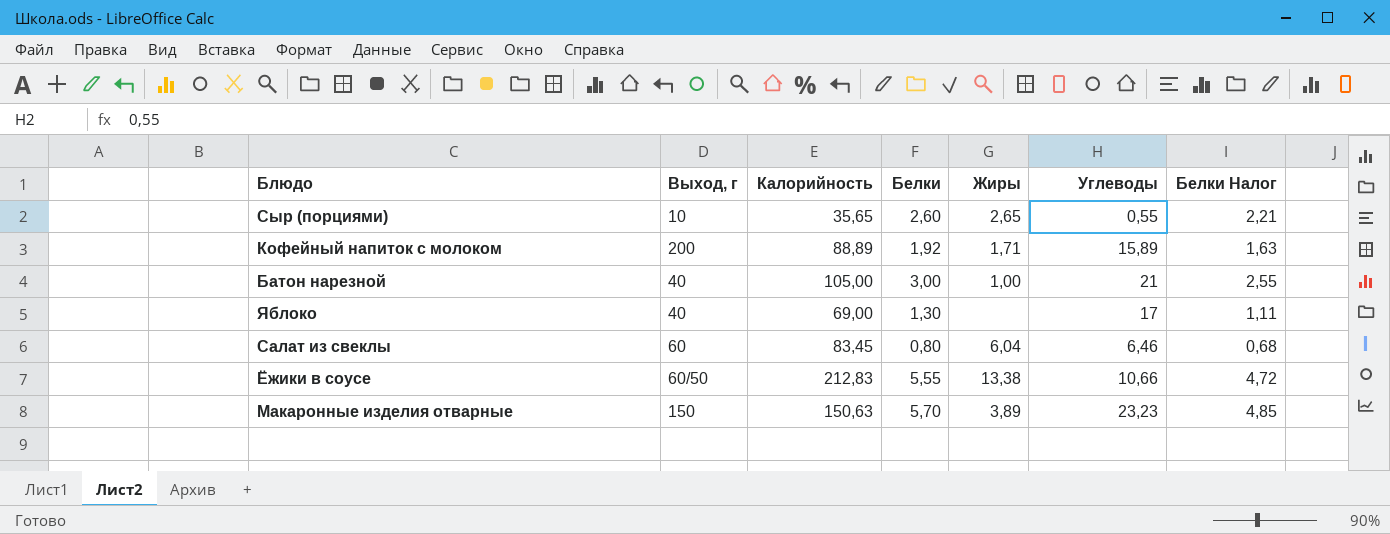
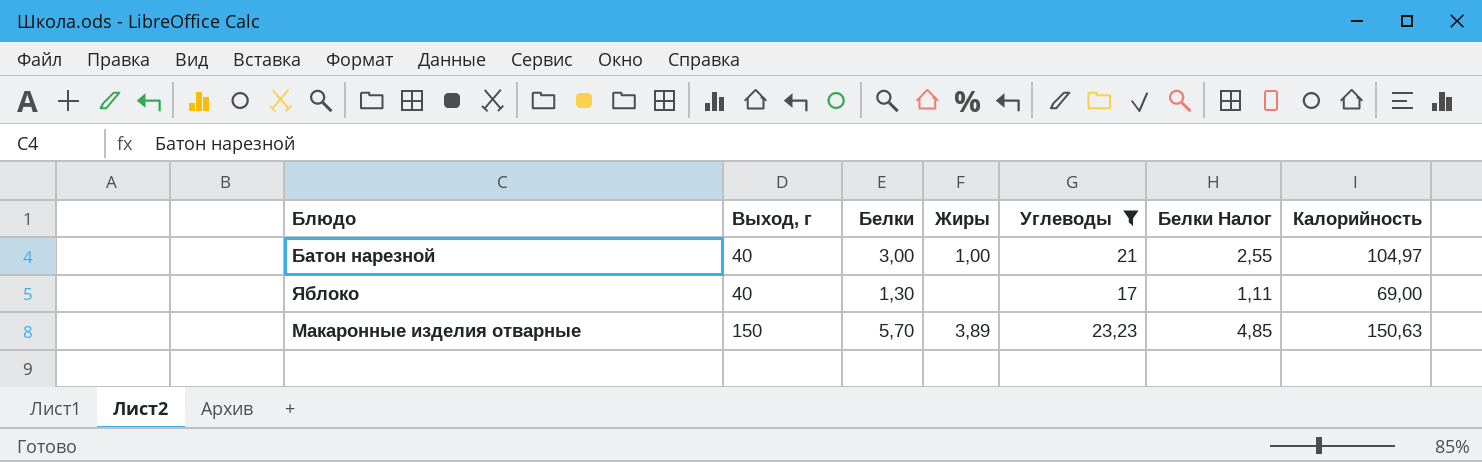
filter: none -> Углеводы >= 17
column Калорийность | position: 3 -> 7
Батон нарезной | Калорийность: 105,00 -> 104,97

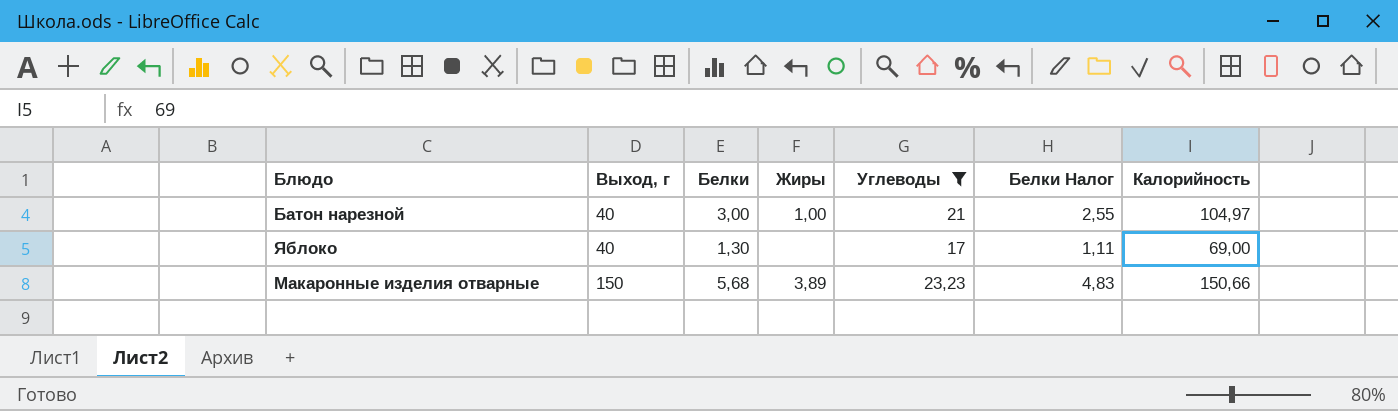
Макаронные изделия отварные | Белки: 5,70 -> 5,68
Макаронные изделия отварные | Белки Налог: 4,85 -> 4,83
Макаронные изделия отварные | Калорийность: 150,63 -> 150,66

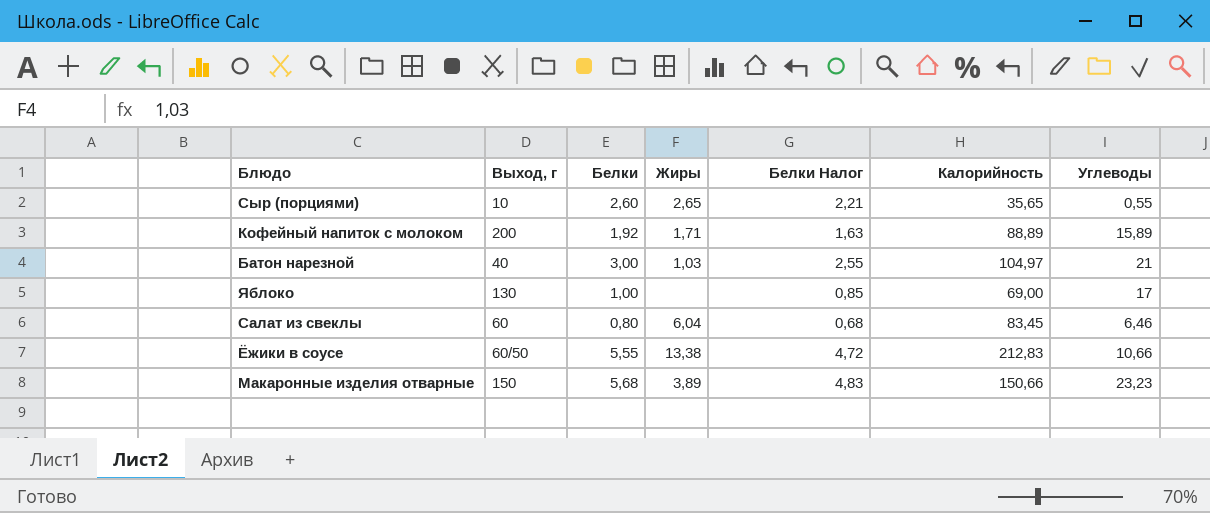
filter: Углеводы >= 17 -> none
column Углеводы | position: 5 -> 7
Батон нарезной | Жиры: 1,00 -> 1,03
Яблоко | Выход, г: 40 -> 130
Яблоко | Белки: 1,30 -> 1,00
Яблоко | Белки Налог: 1,11 -> 0,85

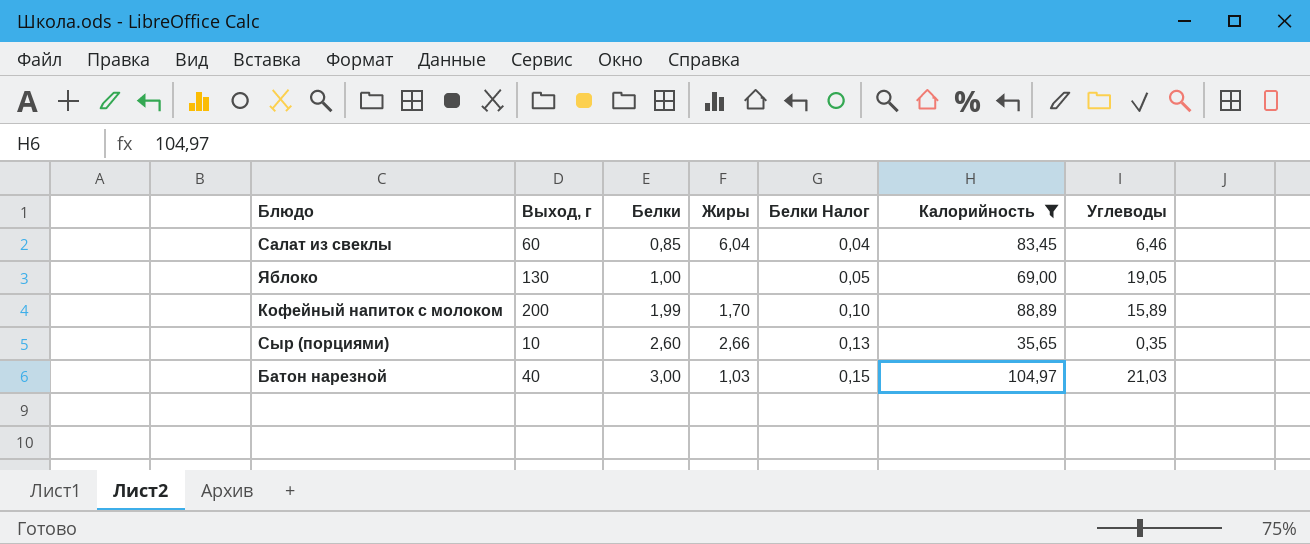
filter: none -> Калорийность <= 104,97
row order: none -> Белки ascending
column Белки Налог | formula: [Белки] * 0,85 -> [Белки] * 0,05
Салат из свеклы | Белки: 0,80 -> 0,85
Яблоко | Углеводы: 17 -> 19,05
Кофейный напиток с молоком | Белки: 1,92 -> 1,99
Кофейный напиток с молоком | Жиры: 1,71 -> 1,70
Сыр (порциями) | Жиры: 2,65 -> 2,66
Сыр (порциями) | Углеводы: 0,55 -> 0,35
Батон нарезной | Углеводы: 21 -> 21,03

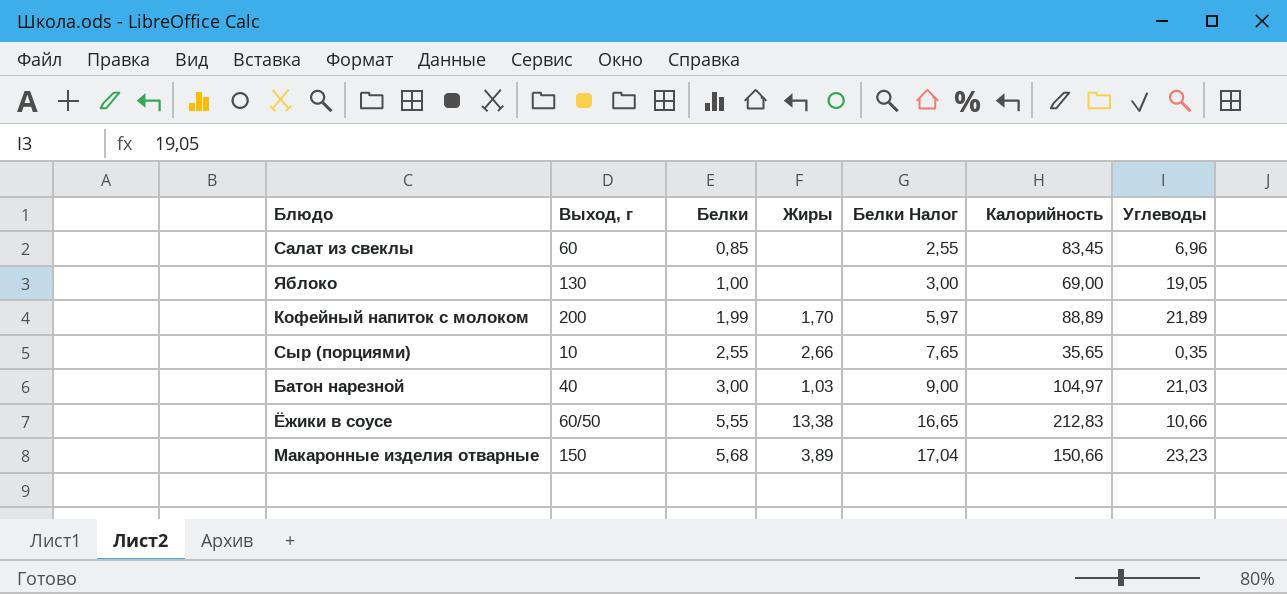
filter: Калорийность <= 104,97 -> none
column Белки Налог | formula: [Белки] * 0,05 -> [Белки] * 3
Салат из свеклы | Жиры: 6,04 -> none
Салат из свеклы | Углеводы: 6,46 -> 6,96
Кофейный напиток с молоком | Углеводы: 15,89 -> 21,89
Сыр (порциями) | Белки: 2,60 -> 2,55

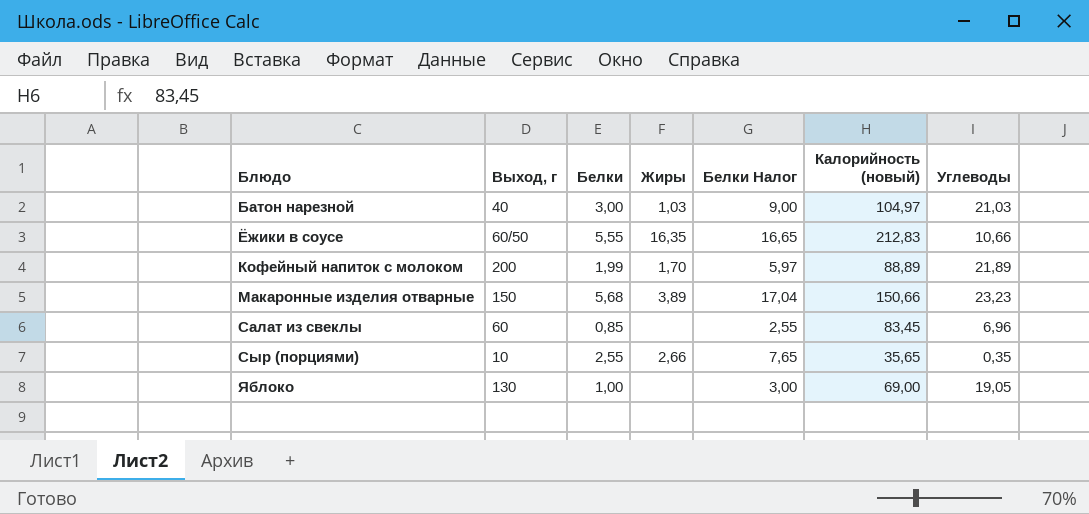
row order: Белки ascending -> Блюдо ascending
column name: Калорийность -> Калорийность (новый)
Ёжики в соусе | Жиры: 13,38 -> 16,35

